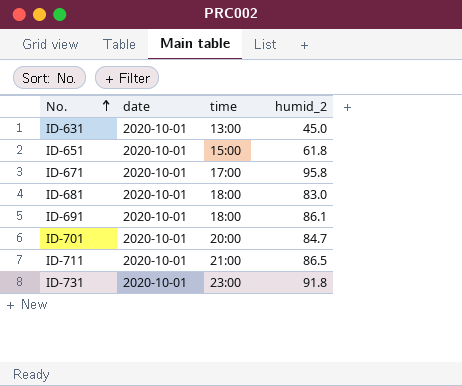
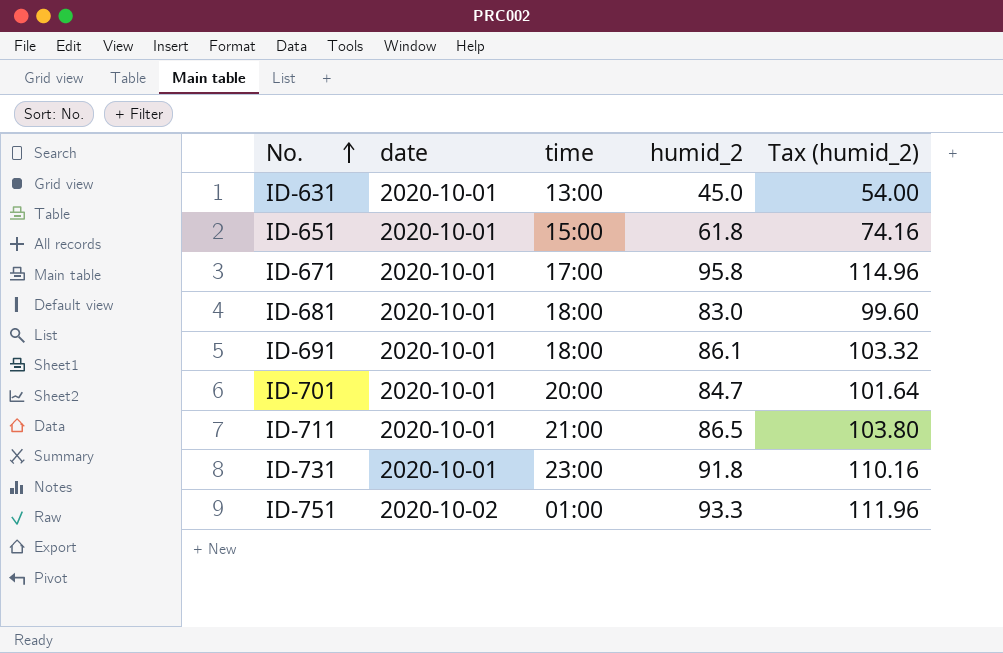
column Tax (humid_2) | formula: none -> [humid_2] * 1.2
row ID-751: none -> 2020-10-02 | 01:00 | 93.3 | 111.96

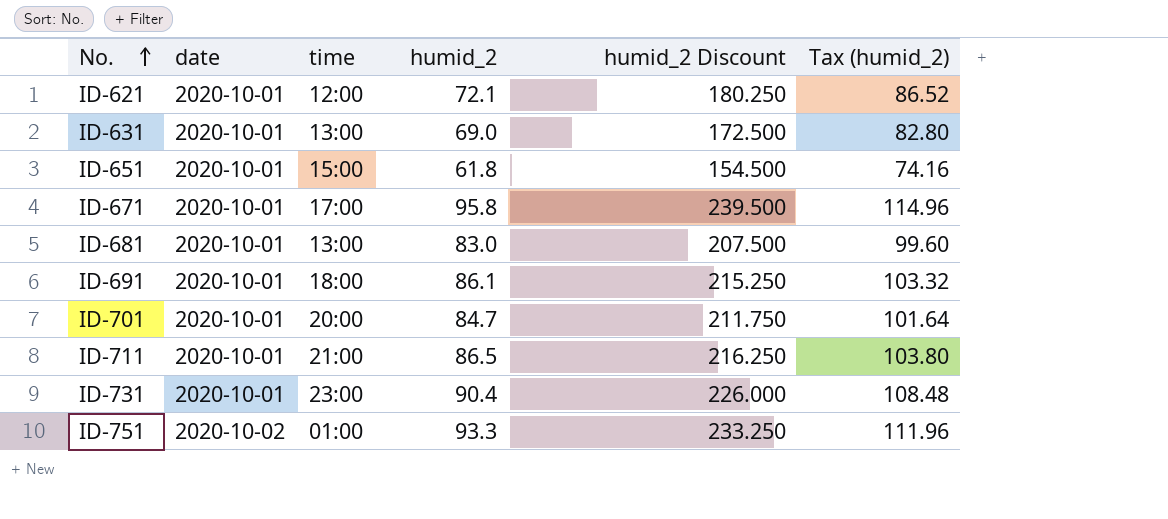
column humid_2 Discount | formula: none -> [humid_2] * 2.5
row ID-621: none -> 2020-10-01 | 12:00 | 72.1 | 180.250 | 86.52
ID-631 | humid_2: 45.0 -> 69.0
ID-631 | Tax (humid_2): 54.00 -> 82.80
ID-681 | time: 18:00 -> 13:00
ID-731 | humid_2: 91.8 -> 90.4
ID-731 | Tax (humid_2): 110.16 -> 108.48

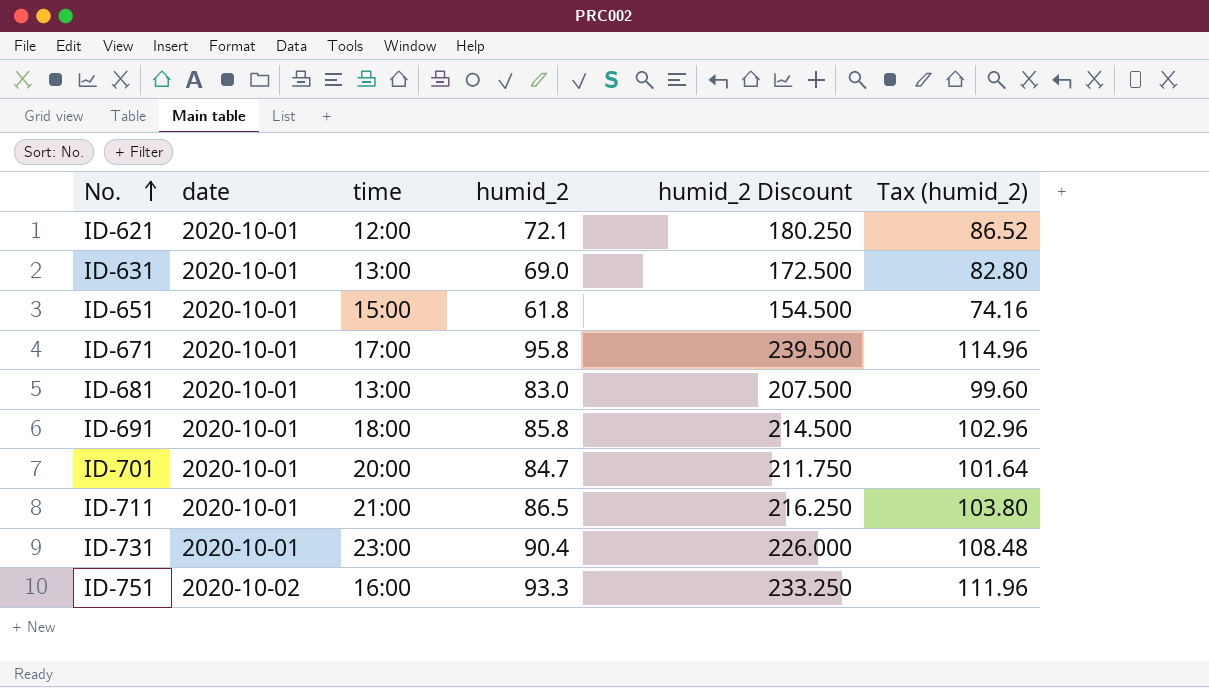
ID-691 | humid_2: 86.1 -> 85.8
ID-691 | humid_2 Discount: 215.250 -> 214.500
ID-691 | Tax (humid_2): 103.32 -> 102.96
ID-751 | time: 01:00 -> 16:00

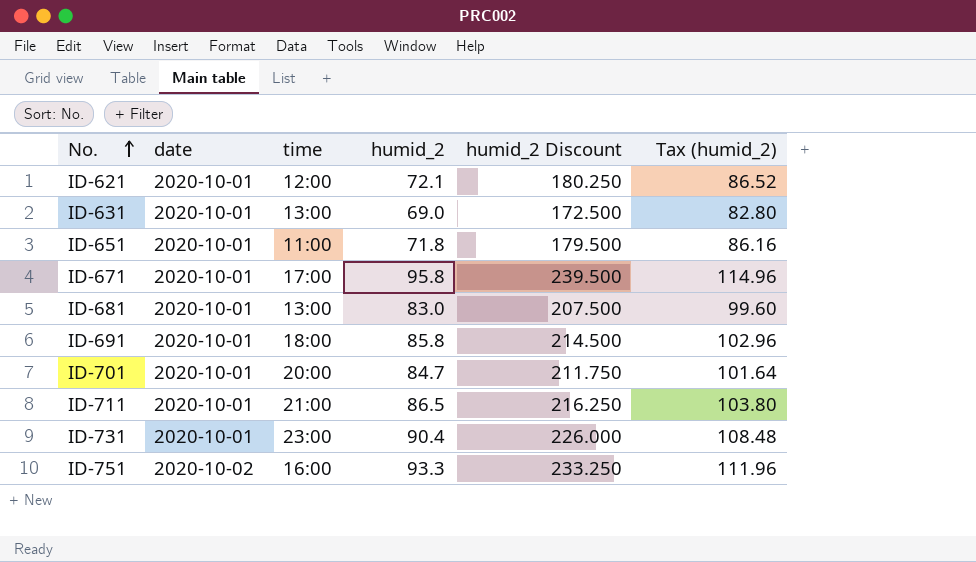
ID-651 | time: 15:00 -> 11:00
ID-651 | humid_2: 61.8 -> 71.8
ID-651 | humid_2 Discount: 154.500 -> 179.500
ID-651 | Tax (humid_2): 74.16 -> 86.16

